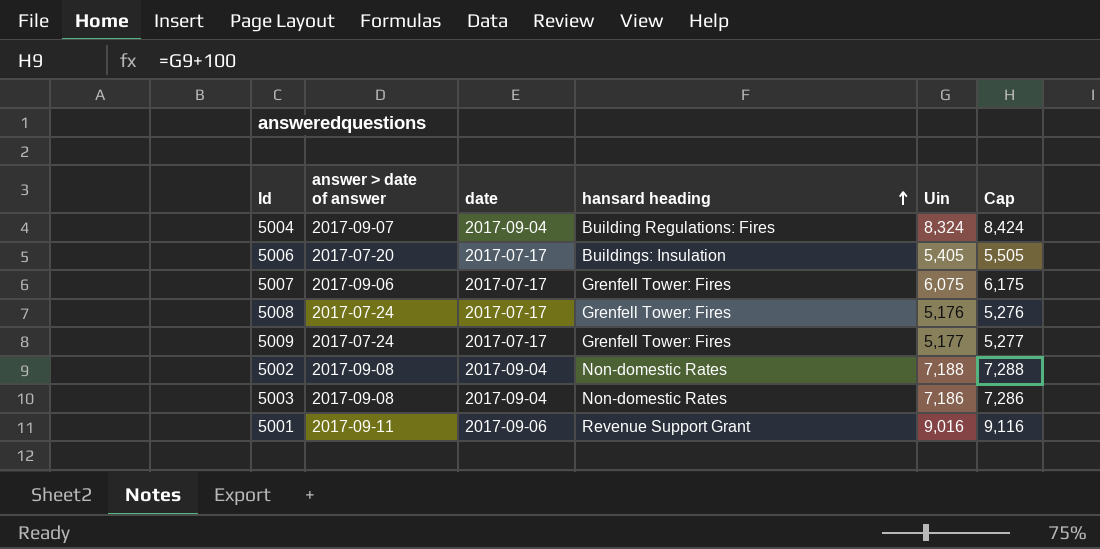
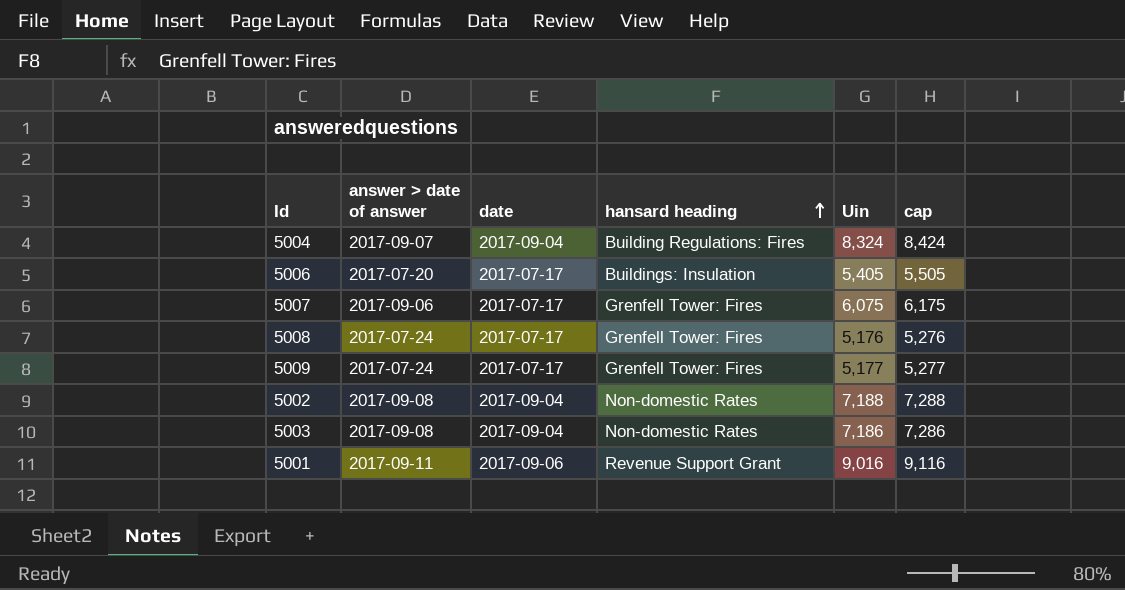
column name: Cap -> cap

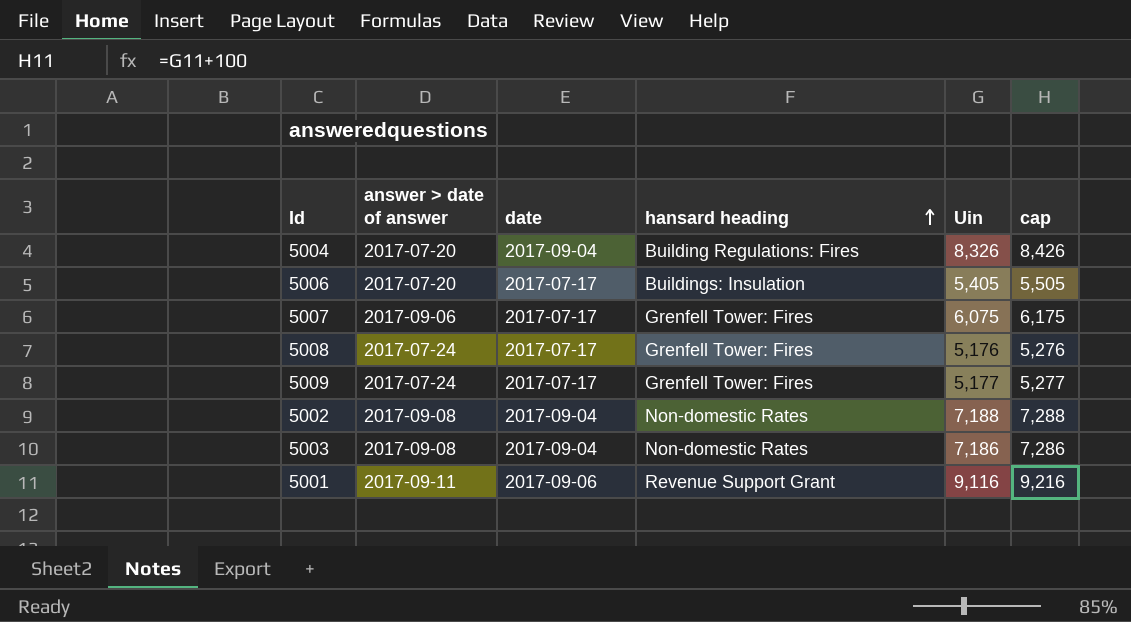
5004 | answer > date of answer: 2017-09-07 -> 2017-07-20
5004 | Uin: 8,324 -> 8,326
5004 | cap: 8,424 -> 8,426
5001 | Uin: 9,016 -> 9,116
5001 | cap: 9,116 -> 9,216

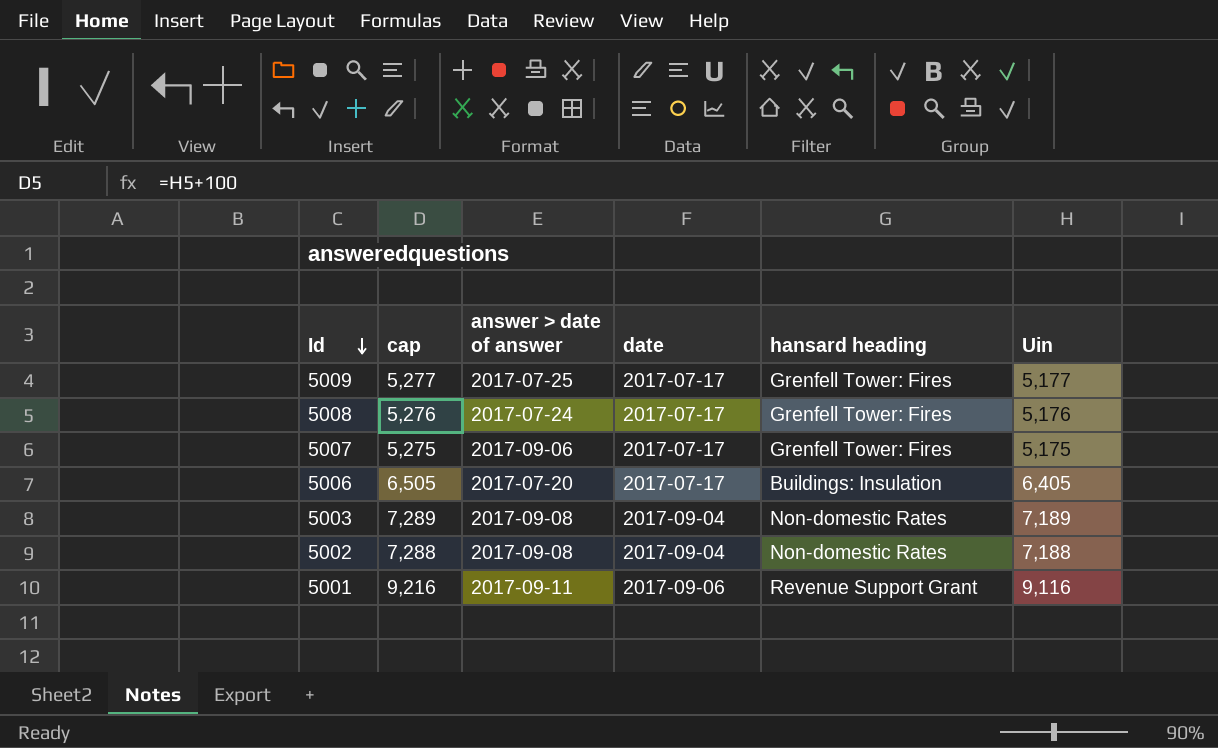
row order: hansard heading ascending -> Id descending
column cap | position: 6 -> 2
row 5004: 2017-07-20 | 2017-09-04 | Building Regulations: Fires | 8,326 | 8,426 -> none
5009 | answer > date of answer: 2017-07-24 -> 2017-07-25
5007 | cap: 6,175 -> 5,275
5007 | Uin: 6,075 -> 5,175
5006 | cap: 5,505 -> 6,505
5006 | Uin: 5,405 -> 6,405
5003 | cap: 7,286 -> 7,289
5003 | Uin: 7,186 -> 7,189

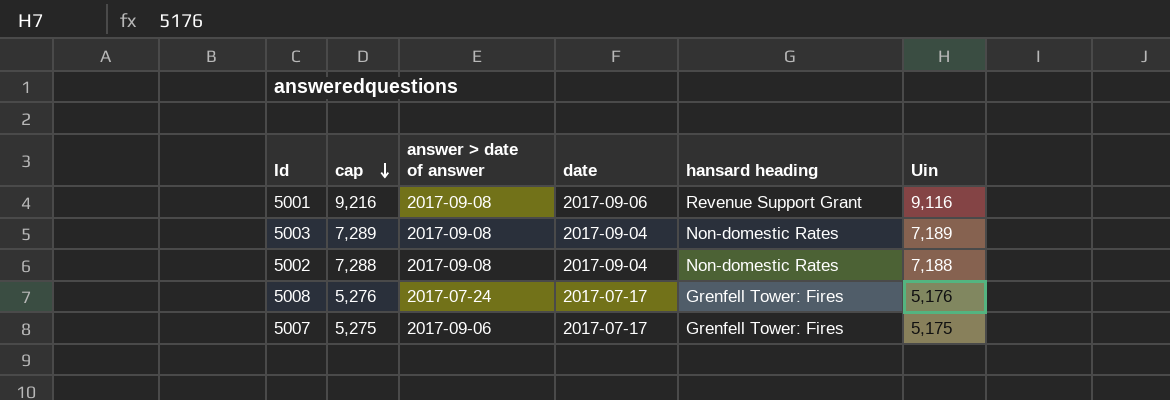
row order: Id descending -> cap descending
row 5009: 5,277 | 2017-07-25 | 2017-07-17 | Grenfell Tower: Fires | 5,177 -> none
row 5006: 6,505 | 2017-07-20 | 2017-07-17 | Buildings: Insulation | 6,405 -> none
5001 | answer > date of answer: 2017-09-11 -> 2017-09-08

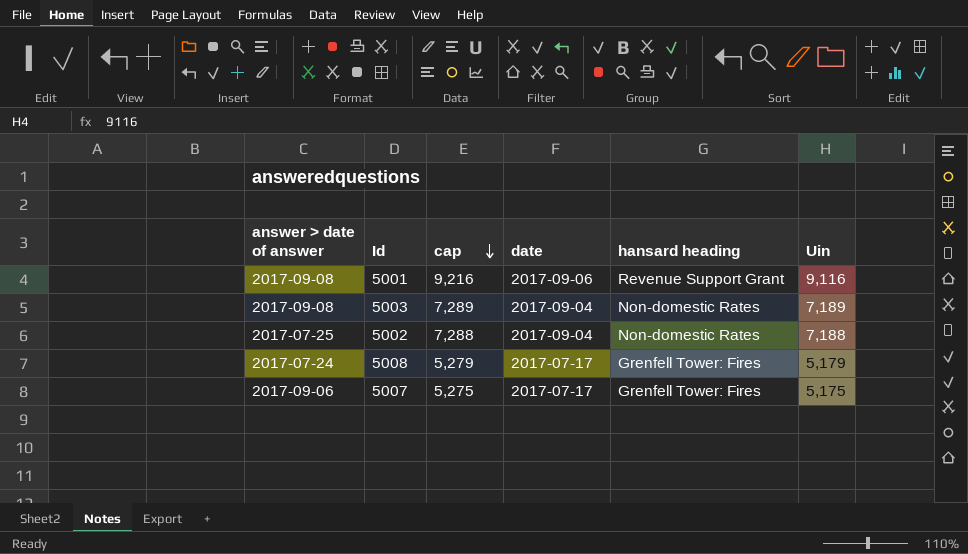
column answer > date of answer | position: 3 -> 1
5002 | answer > date of answer: 2017-09-08 -> 2017-07-25
5008 | cap: 5,276 -> 5,279
5008 | Uin: 5,176 -> 5,179

